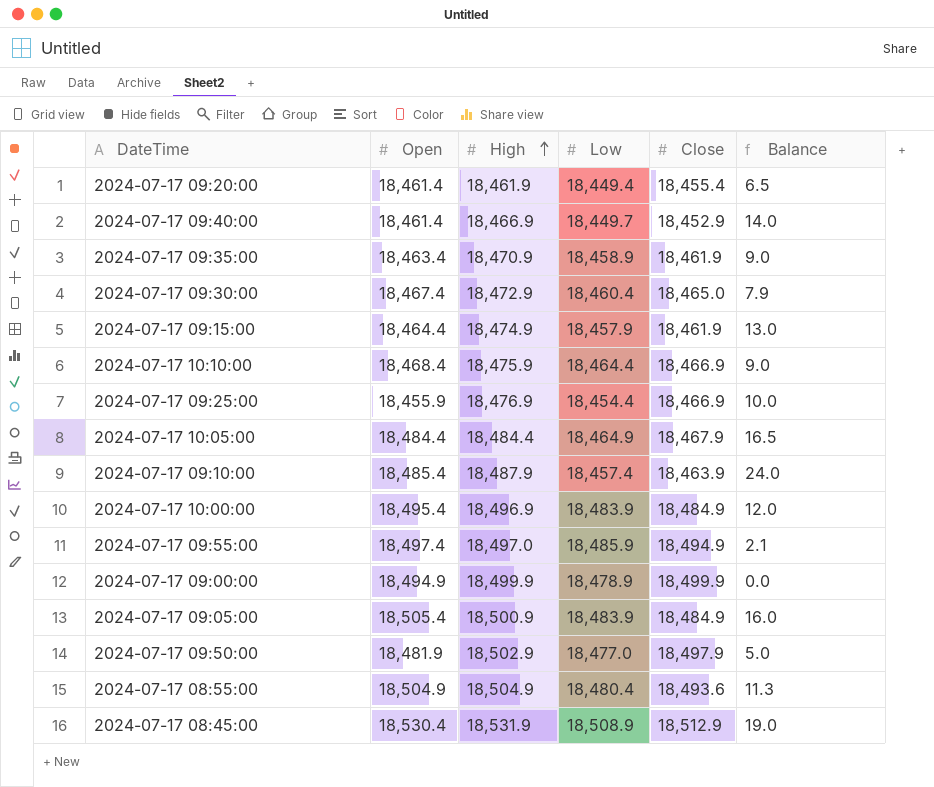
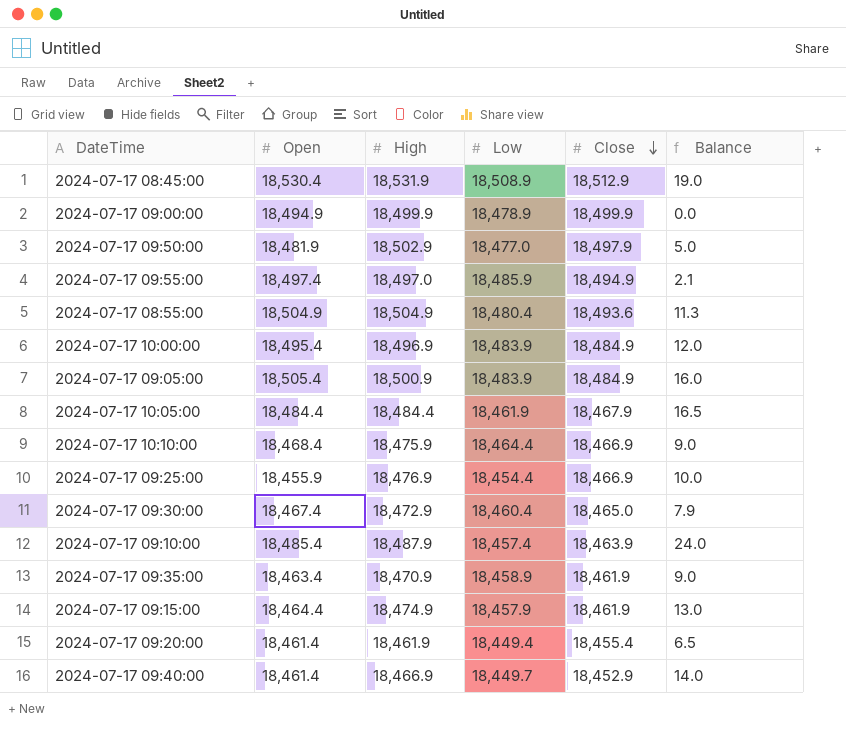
row order: High ascending -> Close descending
2024-07-17 10:05:00 | Low: 18,464.9 -> 18,461.9

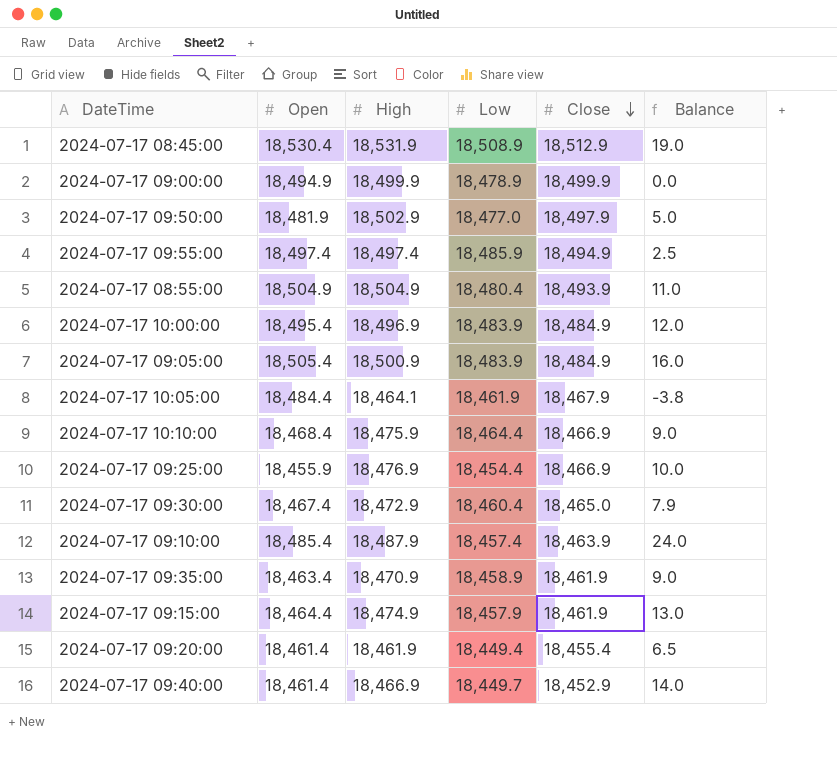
2024-07-17 09:55:00 | High: 18,497.0 -> 18,497.4
2024-07-17 09:55:00 | Balance: 2.1 -> 2.5
2024-07-17 08:55:00 | Close: 18,493.6 -> 18,493.9
2024-07-17 08:55:00 | Balance: 11.3 -> 11.0
2024-07-17 10:05:00 | High: 18,484.4 -> 18,464.1
2024-07-17 10:05:00 | Balance: 16.5 -> -3.8

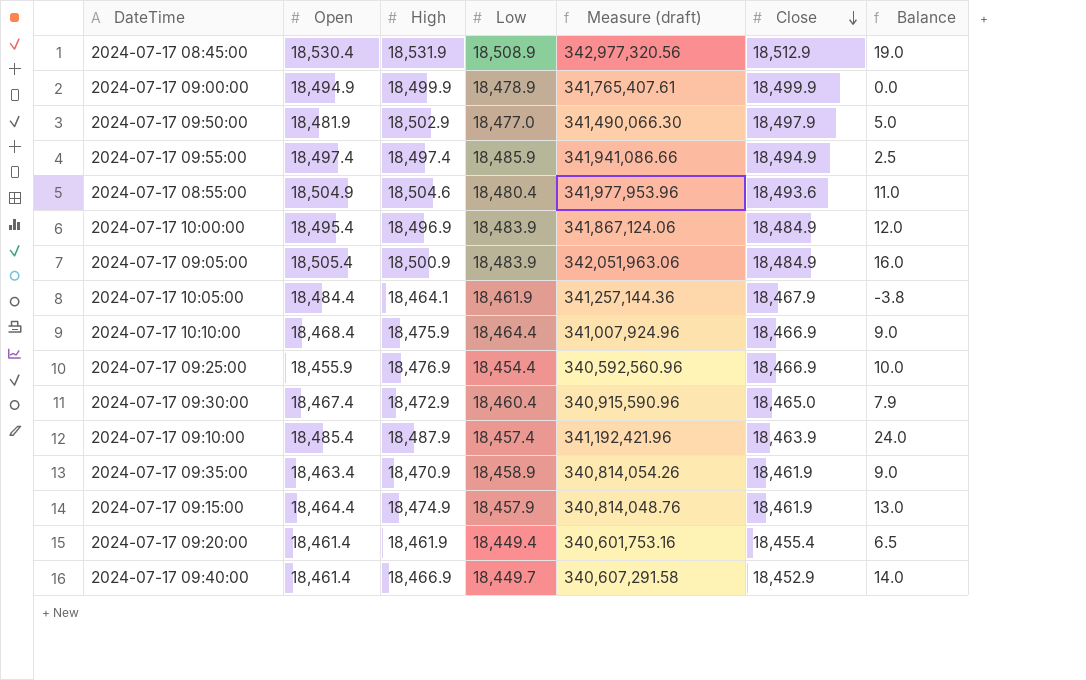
column Measure (draft) | formula: none -> [Open] * [Low]
2024-07-17 08:55:00 | High: 18,504.9 -> 18,504.6
2024-07-17 08:55:00 | Close: 18,493.9 -> 18,493.6

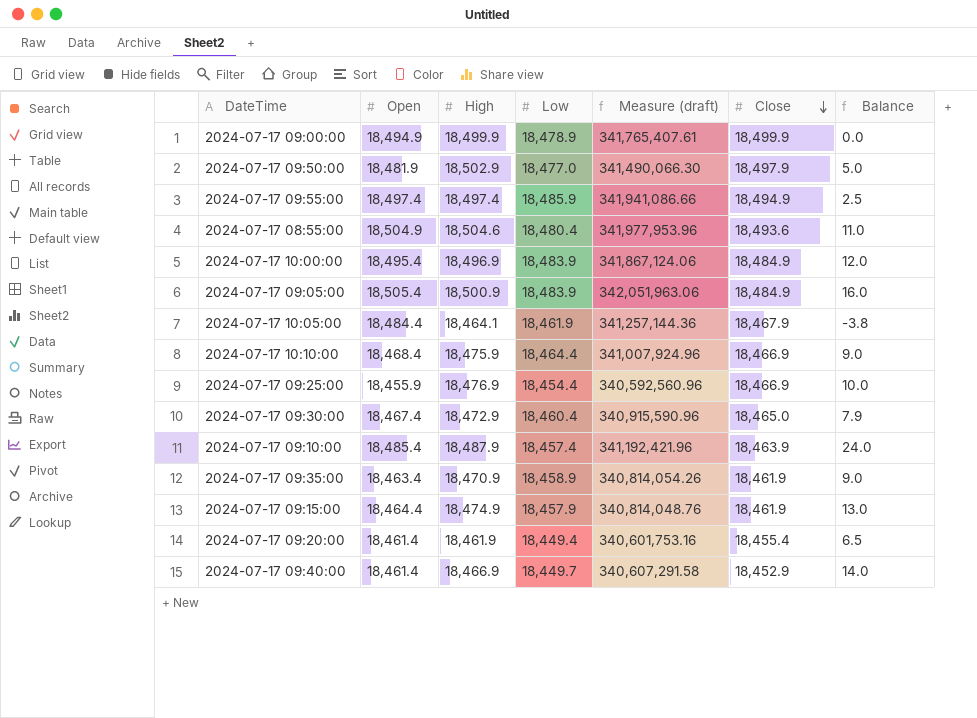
row 2024-07-17 08:45:00: 18,530.4 | 18,531.9 | 18,508.9 | 342,977,320.56 | 18,512.9 | 19.0 -> none

